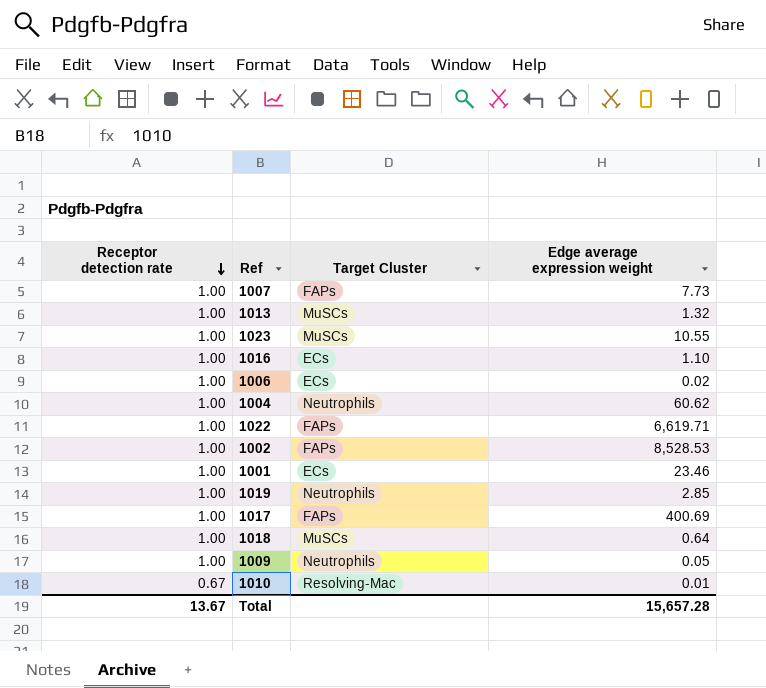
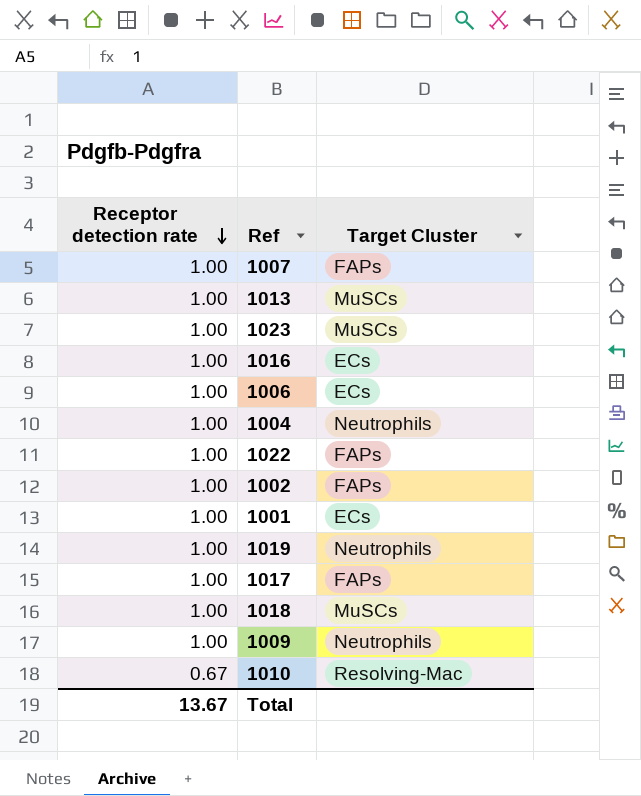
column Edge average expression weight | position: 4 -> none

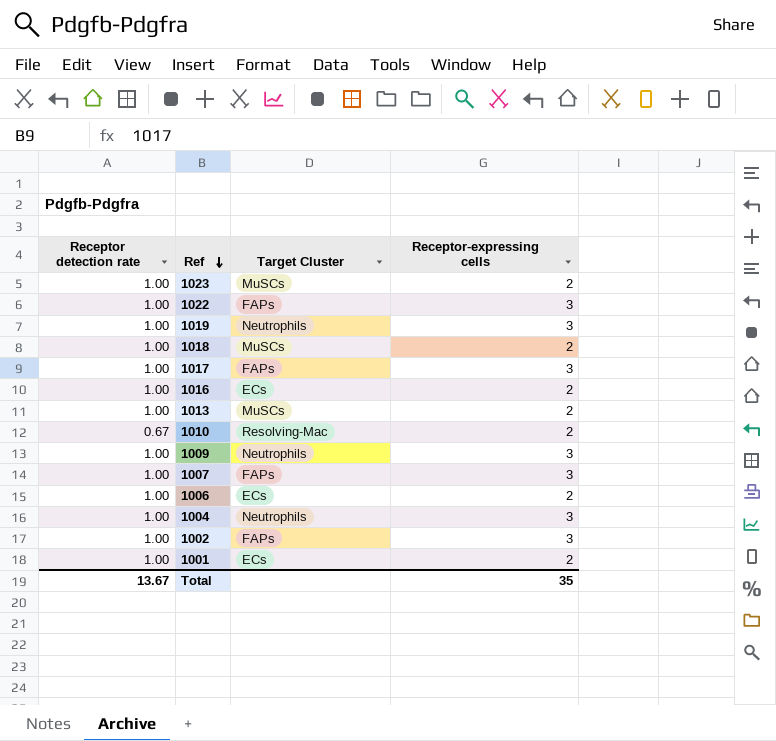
row order: Receptor detection rate descending -> Ref descending
column Receptor-expressing cells | position: none -> 4

